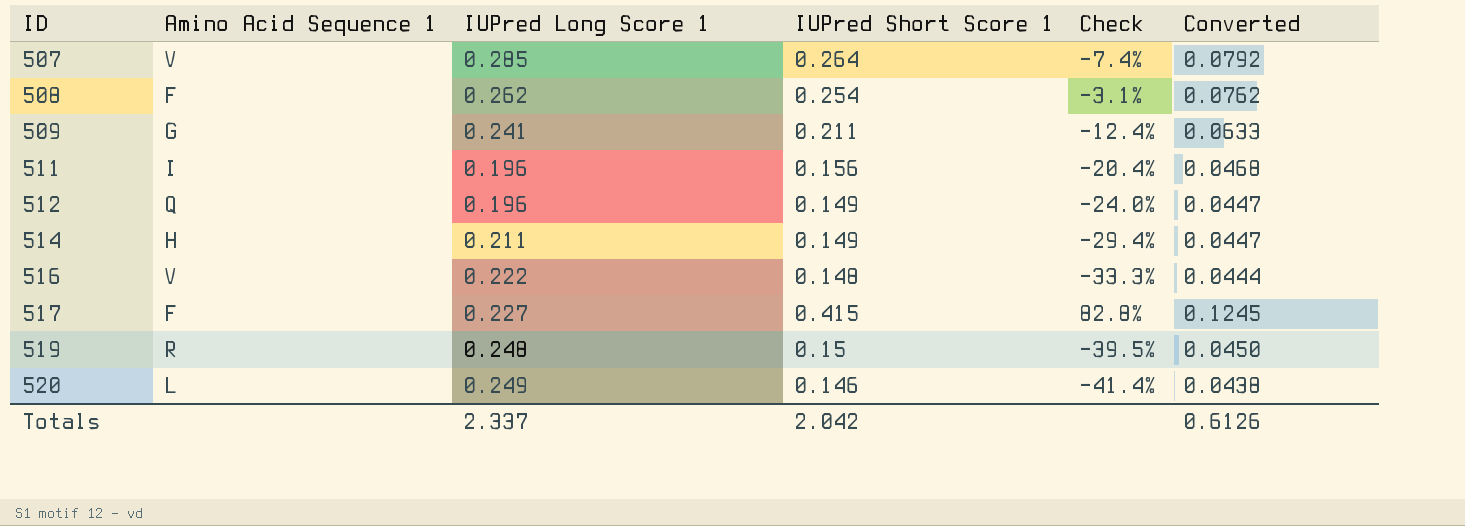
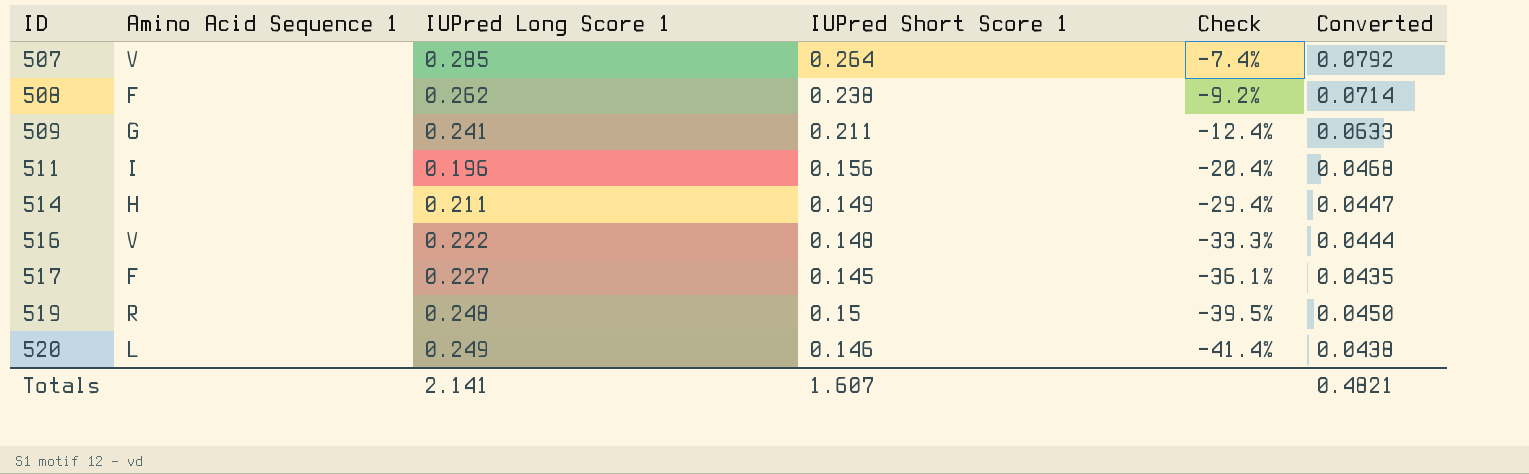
row 512: Q | 0.196 | 0.149 | -24.0% | 0.0447 -> none
508 | IUPred Short Score 1: 0.254 -> 0.238
508 | Check: -3.1% -> -9.2%
508 | Converted: 0.0762 -> 0.0714
517 | IUPred Short Score 1: 0.415 -> 0.145
517 | Check: 82.8% -> -36.1%
517 | Converted: 0.1245 -> 0.0435
Totals | IUPred Long Score 1: 2.337 -> 2.141
Totals | IUPred Short Score 1: 2.042 -> 1.607
Totals | Converted: 0.6126 -> 0.4821

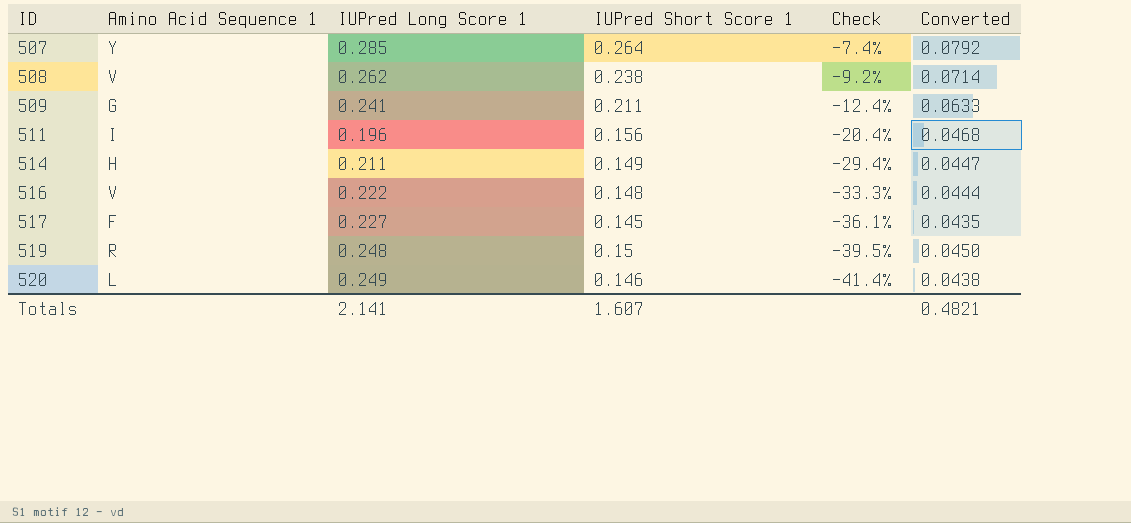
507 | Amino Acid Sequence 1: V -> Y
508 | Amino Acid Sequence 1: F -> V

